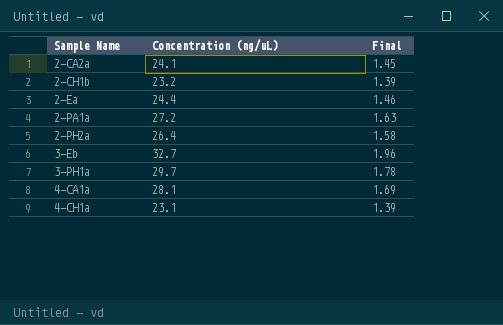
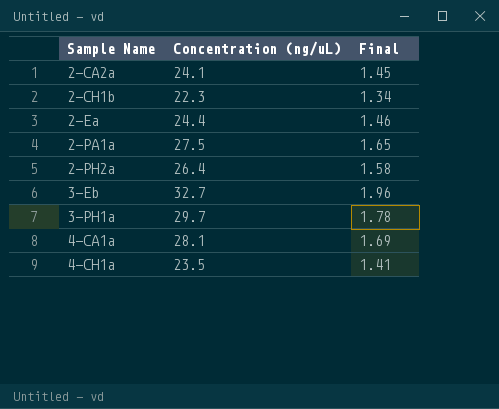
2-CH1b | Concentration (ng/uL): 23.2 -> 22.3
2-CH1b | Final: 1.39 -> 1.34
2-PA1a | Concentration (ng/uL): 27.2 -> 27.5
2-PA1a | Final: 1.63 -> 1.65
4-CH1a | Concentration (ng/uL): 23.1 -> 23.5
4-CH1a | Final: 1.39 -> 1.41

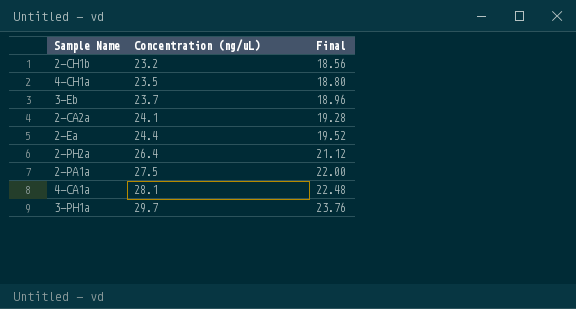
row order: Sample Name ascending -> Concentration (ng/uL) ascending
column Final | formula: [Concentration (ng/uL)] * 0.06 -> [Concentration (ng/uL)] * 0.8
2-CH1b | Concentration (ng/uL): 22.3 -> 23.2
3-Eb | Concentration (ng/uL): 32.7 -> 23.7

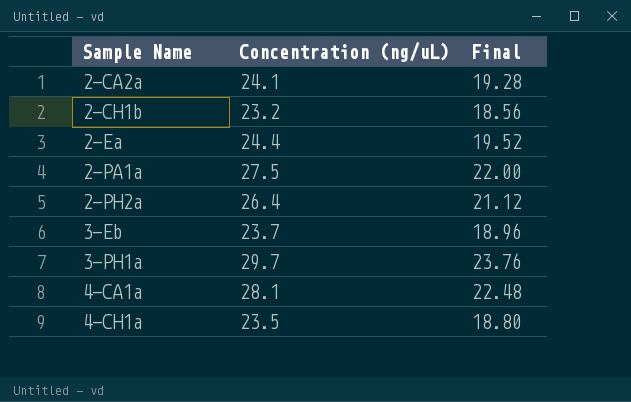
row order: Concentration (ng/uL) ascending -> Sample Name ascending

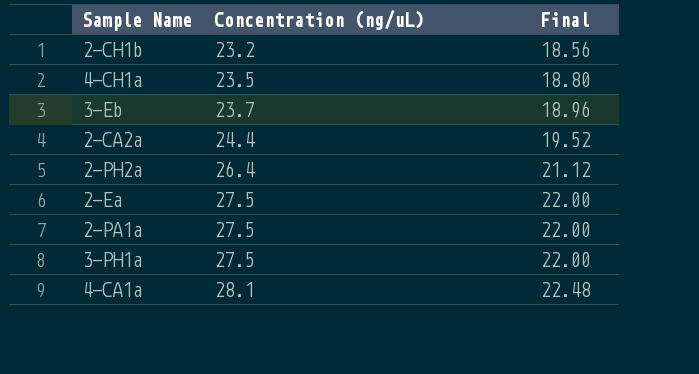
row order: Sample Name ascending -> Concentration (ng/uL) ascending
2-CA2a | Concentration (ng/uL): 24.1 -> 24.4
2-CA2a | Final: 19.28 -> 19.52
2-Ea | Concentration (ng/uL): 24.4 -> 27.5
2-Ea | Final: 19.52 -> 22.00
3-PH1a | Concentration (ng/uL): 29.7 -> 27.5
3-PH1a | Final: 23.76 -> 22.00

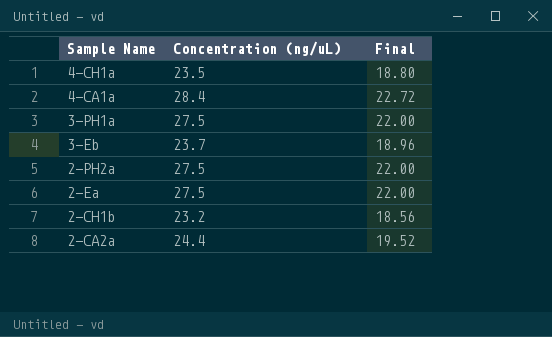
row order: Concentration (ng/uL) ascending -> Sample Name descending
row 2-PA1a: 27.5 | 22.00 -> none
4-CA1a | Concentration (ng/uL): 28.1 -> 28.4
4-CA1a | Final: 22.48 -> 22.72
2-PH2a | Concentration (ng/uL): 26.4 -> 27.5
2-PH2a | Final: 21.12 -> 22.00

